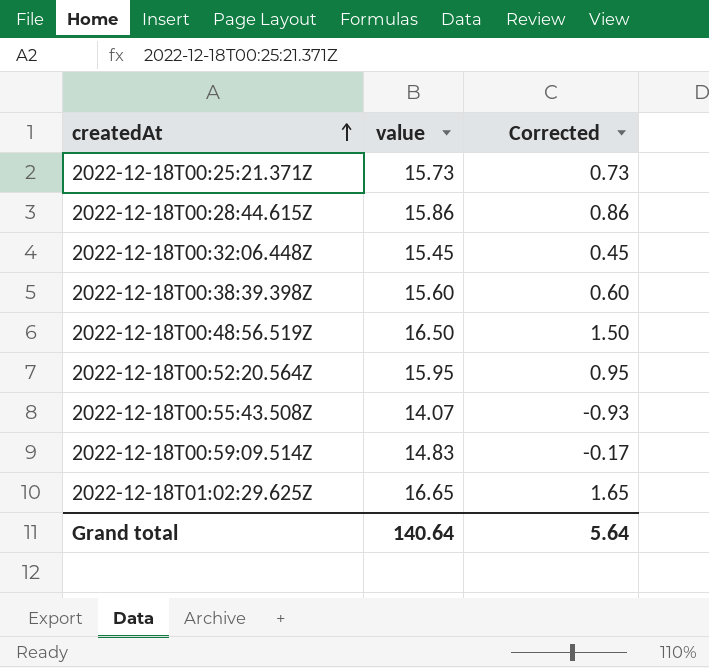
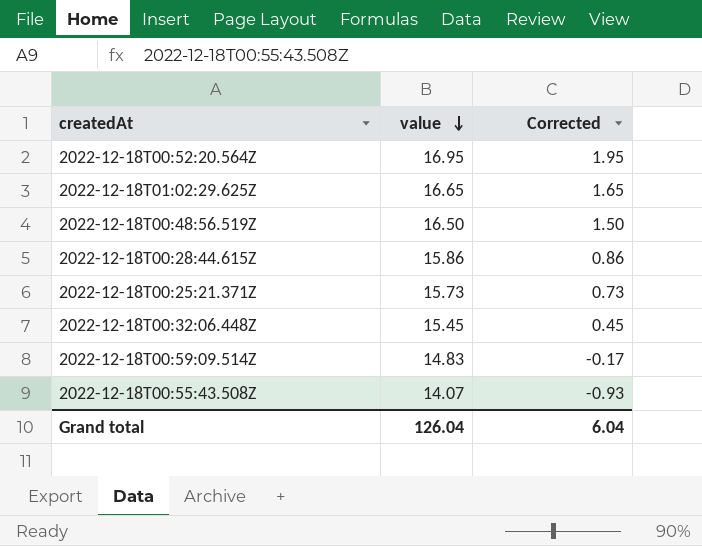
row order: createdAt ascending -> value descending
row 2022-12-18T00:38:39.398Z: 15.60 | 0.60 -> none
2022-12-18T00:52:20.564Z | value: 15.95 -> 16.95
2022-12-18T00:52:20.564Z | Corrected: 0.95 -> 1.95
Grand total | value: 140.64 -> 126.04
Grand total | Corrected: 5.64 -> 6.04

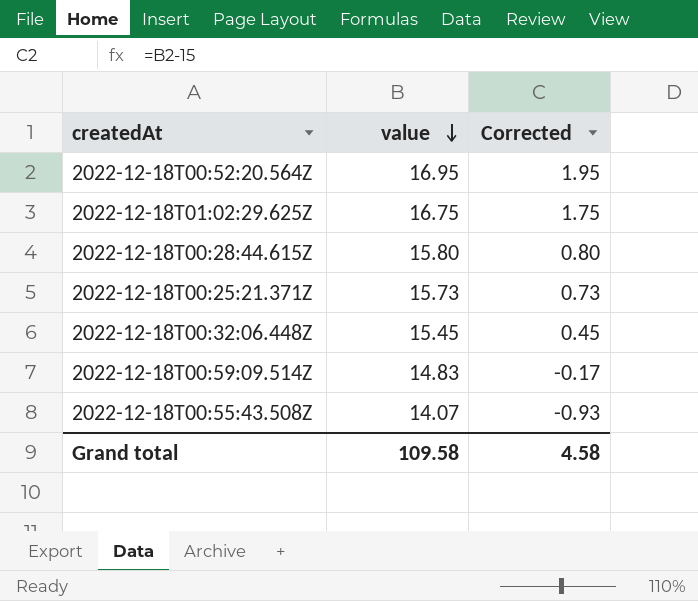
row 2022-12-18T00:48:56.519Z: 16.50 | 1.50 -> none
2022-12-18T01:02:29.625Z | value: 16.65 -> 16.75
2022-12-18T01:02:29.625Z | Corrected: 1.65 -> 1.75
2022-12-18T00:28:44.615Z | value: 15.86 -> 15.80
2022-12-18T00:28:44.615Z | Corrected: 0.86 -> 0.80
Grand total | value: 126.04 -> 109.58
Grand total | Corrected: 6.04 -> 4.58

